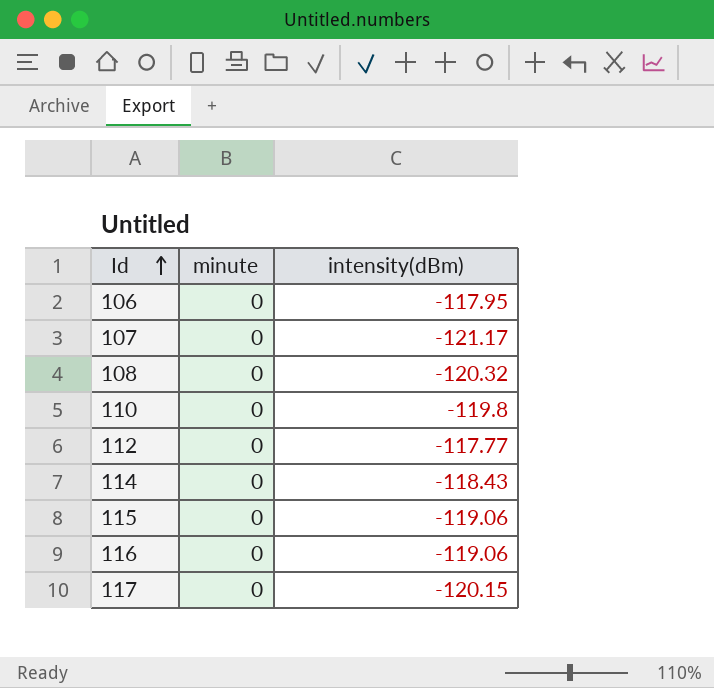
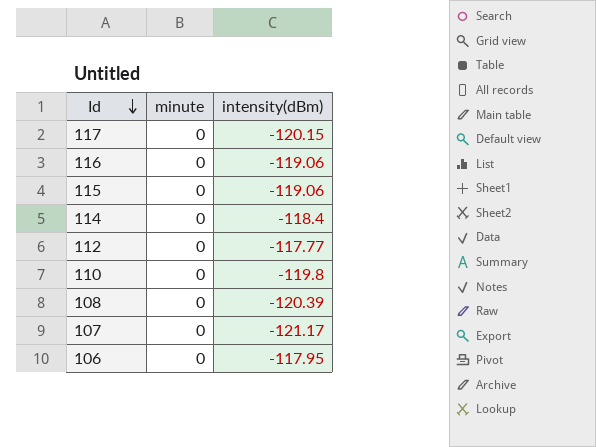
row order: Id ascending -> Id descending
114 | intensity(dBm): -118.43 -> -118.4
108 | intensity(dBm): -120.32 -> -120.39

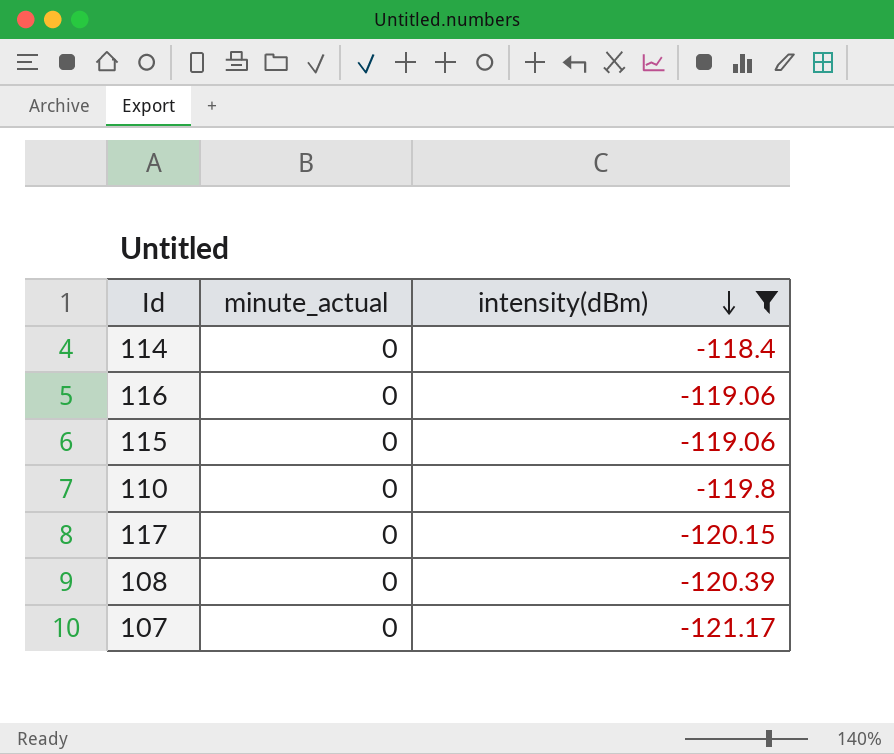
filter: none -> intensity(dBm) <= -118.4
row order: Id descending -> intensity(dBm) descending
column name: minute -> minute_actual

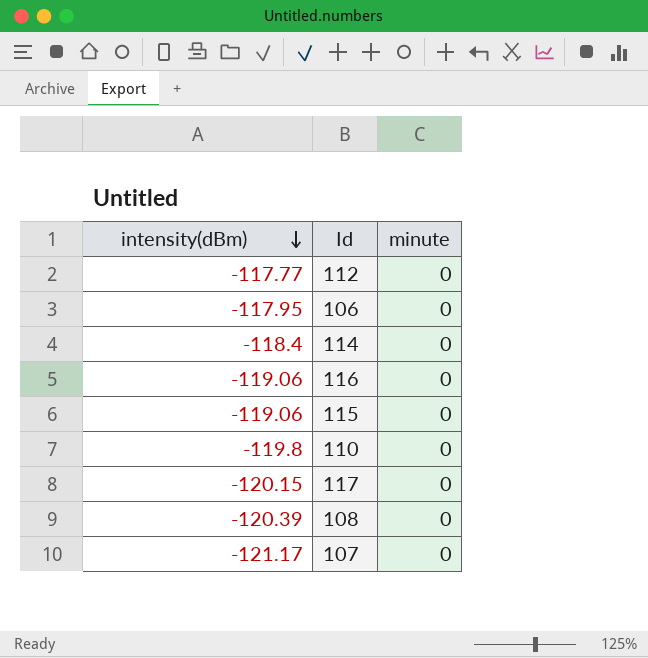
filter: intensity(dBm) <= -118.4 -> none
column intensity(dBm) | position: 3 -> 1
column name: minute_actual -> minute

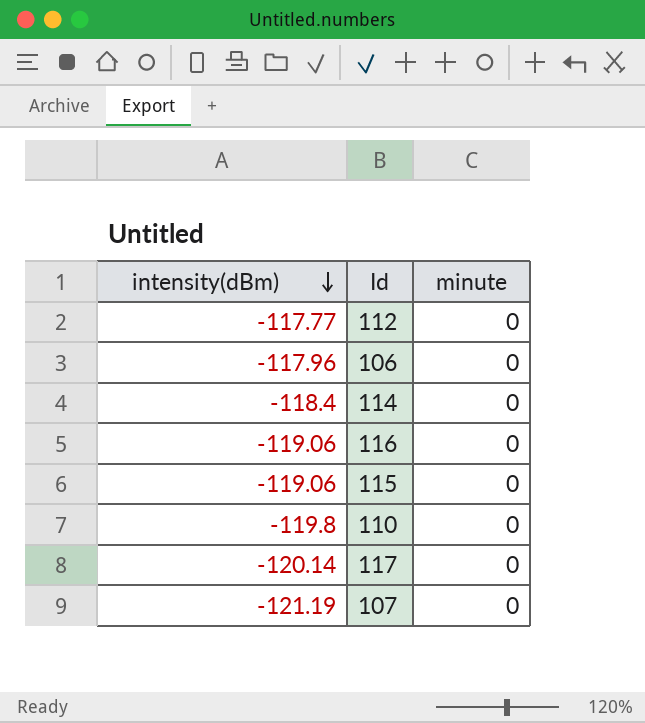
row 108: -120.39 | 0 -> none
106 | intensity(dBm): -117.95 -> -117.96
117 | intensity(dBm): -120.15 -> -120.14
107 | intensity(dBm): -121.17 -> -121.19

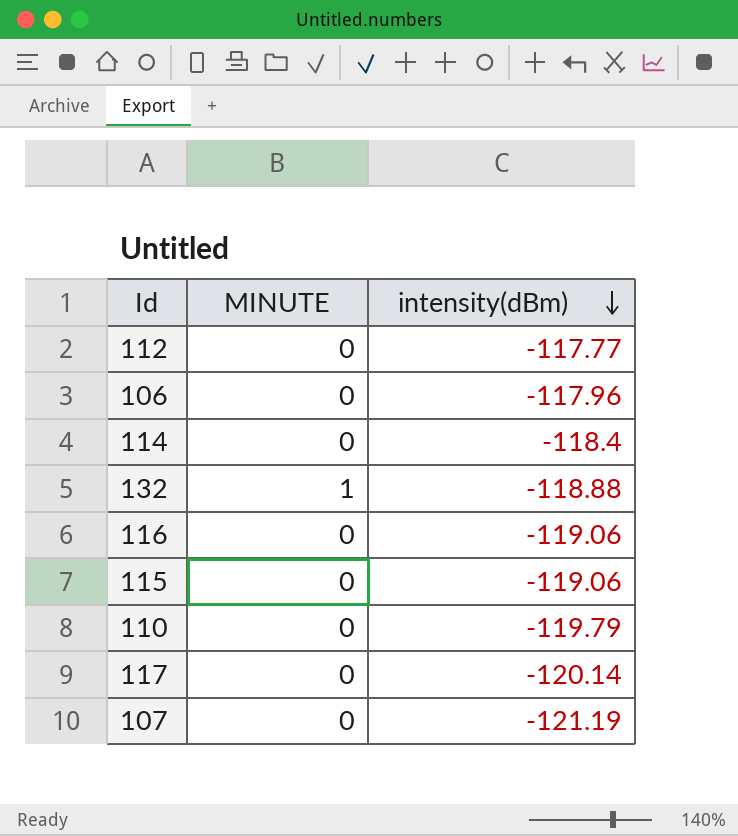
column name: minute -> MINUTE
column intensity(dBm) | position: 1 -> 3
row 132: none -> 1 | -118.88
110 | intensity(dBm): -119.8 -> -119.79

